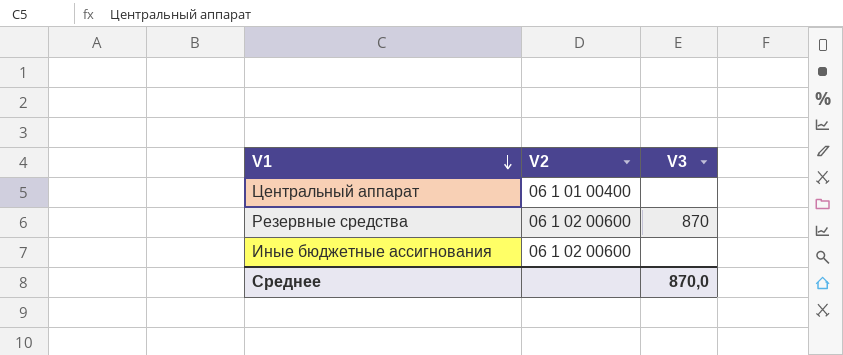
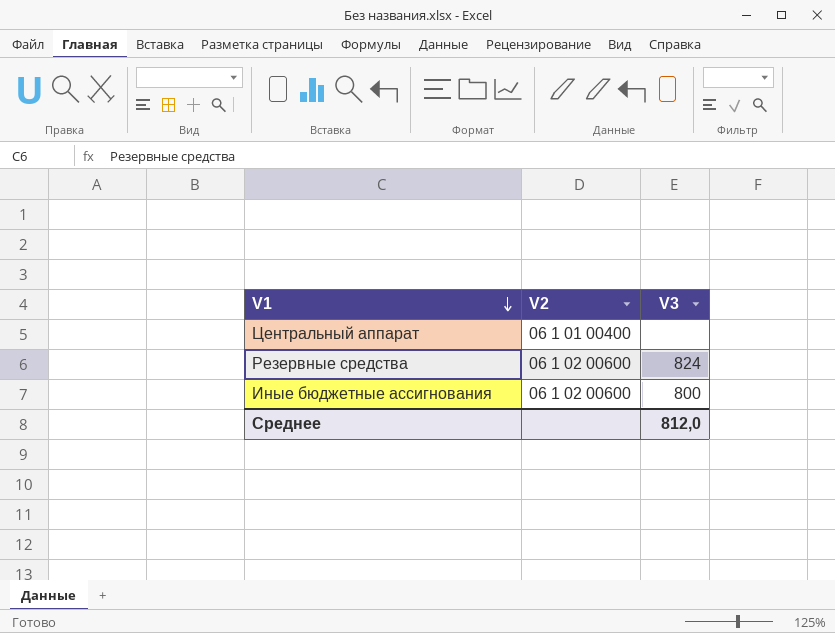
Резервные средства | V3: 870 -> 824
Иные бюджетные ассигнования | V3: none -> 800
Среднее | V3: 870,0 -> 812,0

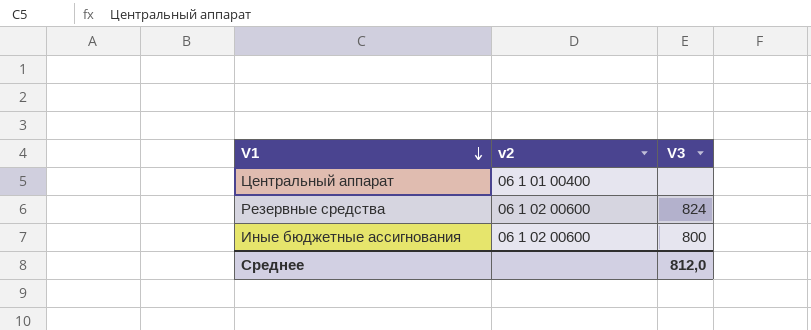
column name: V2 -> v2

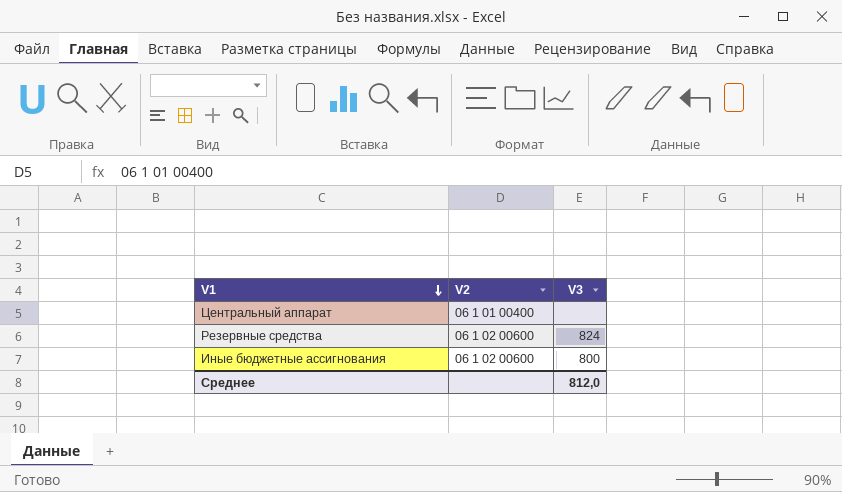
column name: v2 -> V2

